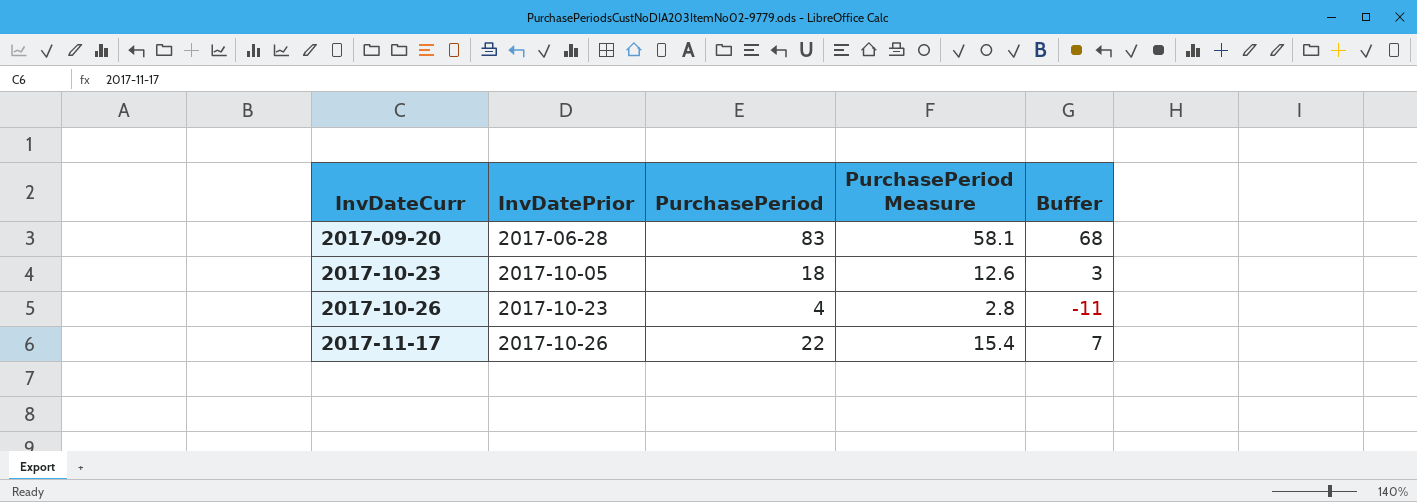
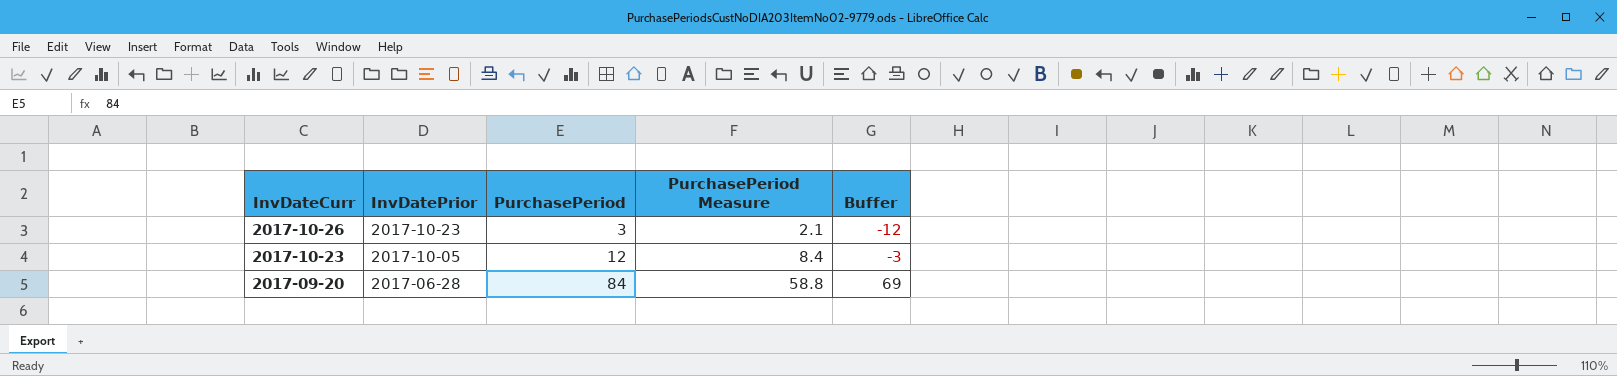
row order: InvDateCurr ascending -> InvDateCurr descending
row 2017-11-17: 2017-10-26 | 22 | 15.4 | 7 -> none
2017-10-26 | PurchasePeriod: 4 -> 3
2017-10-26 | PurchasePeriod Measure: 2.8 -> 2.1
2017-10-26 | Buffer: -11 -> -12
2017-10-23 | PurchasePeriod: 18 -> 12
2017-10-23 | PurchasePeriod Measure: 12.6 -> 8.4
2017-10-23 | Buffer: 3 -> -3
2017-09-20 | PurchasePeriod: 83 -> 84
2017-09-20 | PurchasePeriod Measure: 58.1 -> 58.8
2017-09-20 | Buffer: 68 -> 69

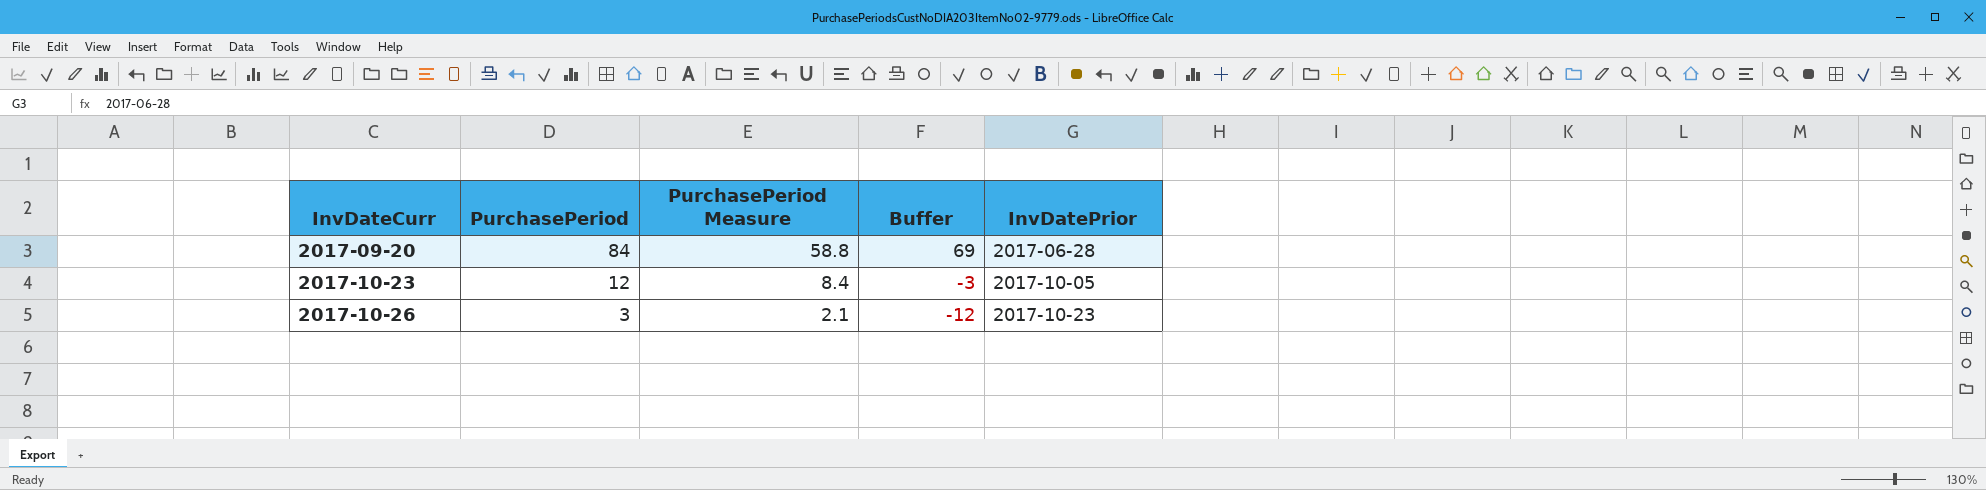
row order: InvDateCurr descending -> InvDateCurr ascending
column InvDatePrior | position: 2 -> 5

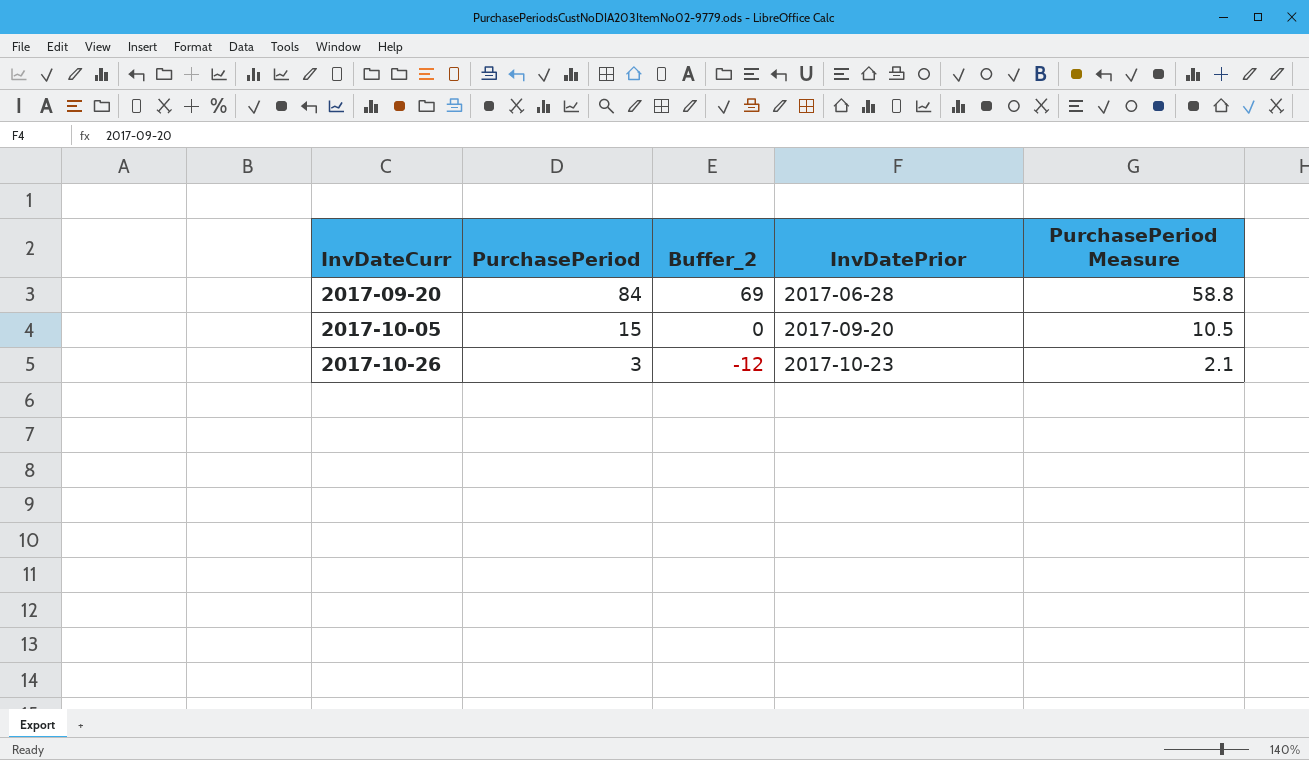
column name: Buffer -> Buffer_2
column PurchasePeriod Measure | position: 3 -> 5
row 2017-10-23: 12 | 8.4 | -3 | 2017-10-05 -> none
row 2017-10-05: none -> 15 | 0 | 2017-09-20 | 10.5

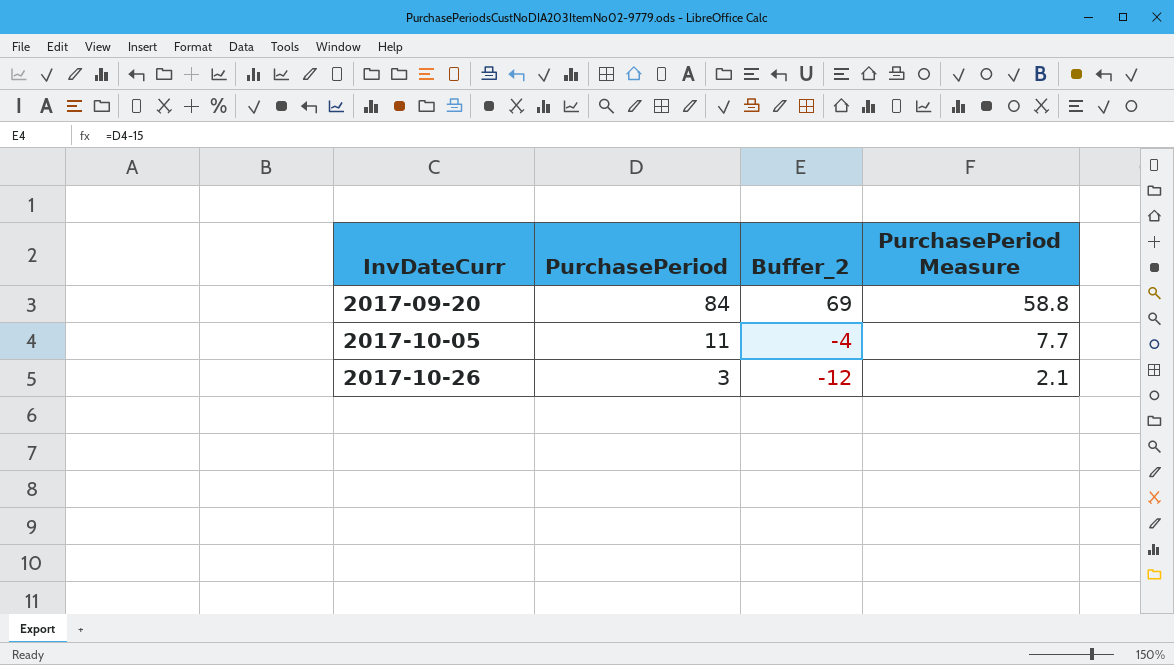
column InvDatePrior | position: 4 -> none
2017-10-05 | PurchasePeriod: 15 -> 11
2017-10-05 | Buffer_2: 0 -> -4
2017-10-05 | PurchasePeriod Measure: 10.5 -> 7.7

